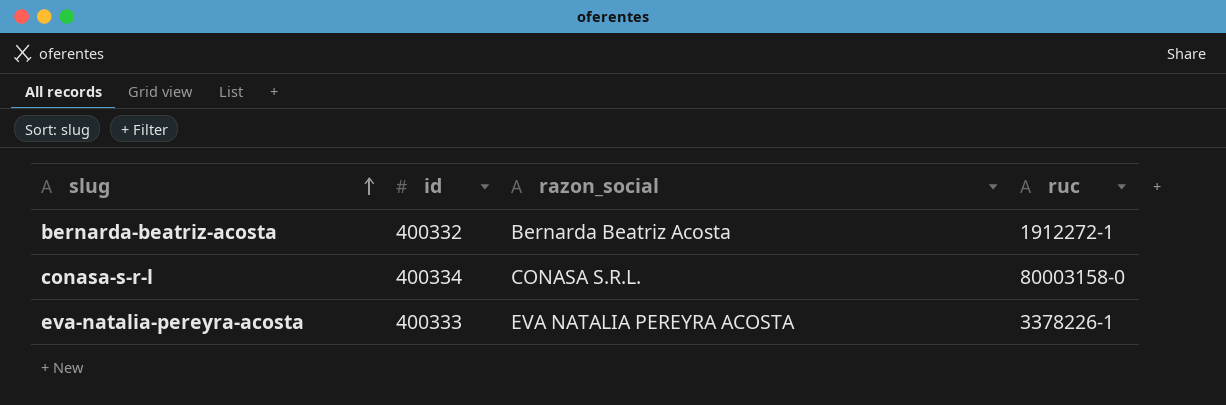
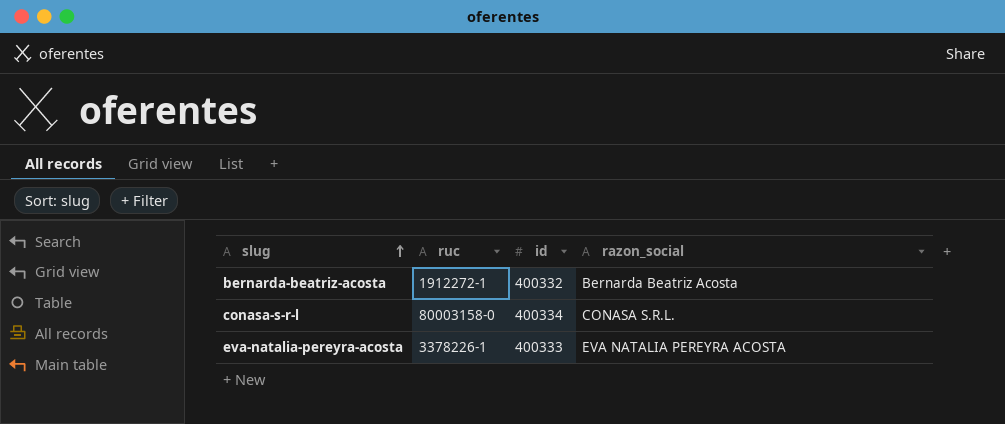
column ruc | position: 4 -> 2

